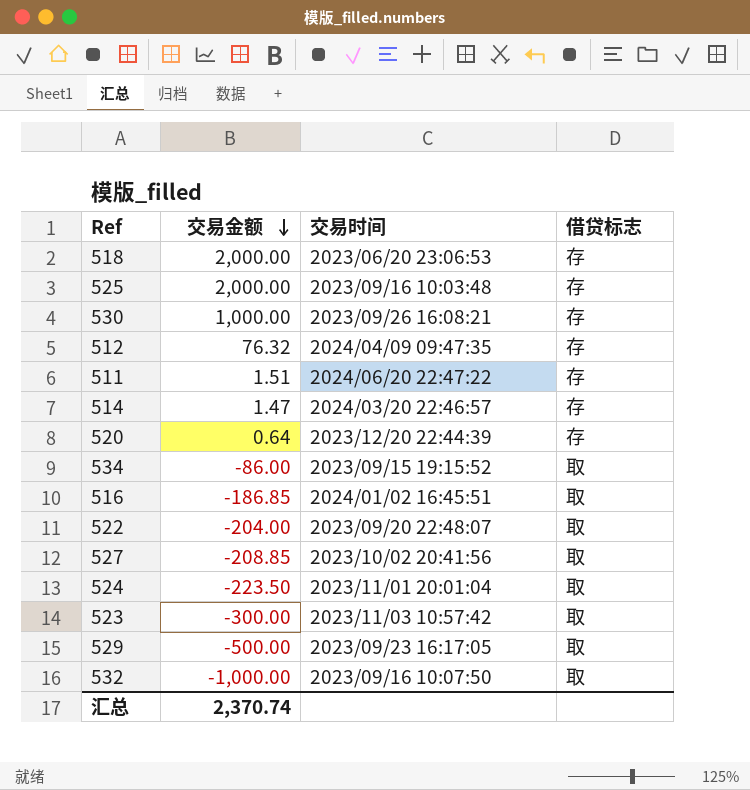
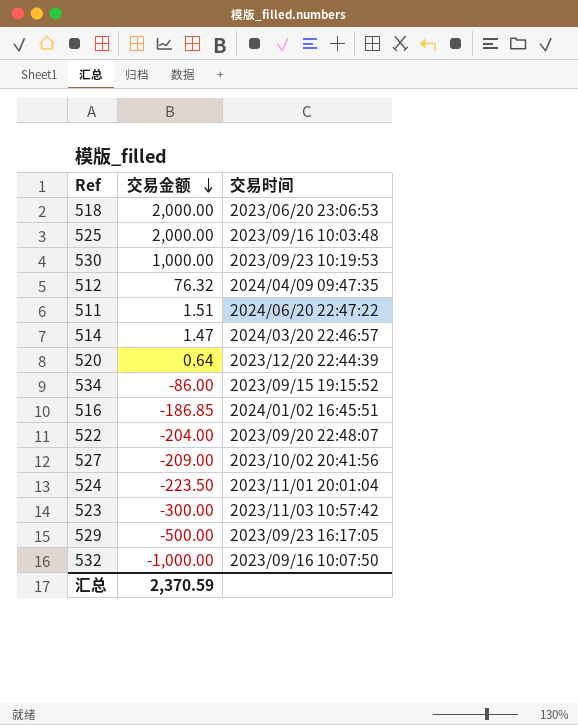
column 借贷标志 | position: 4 -> none
530 | 交易时间: 2023/09/26 16:08:21 -> 2023/09/23 10:19:53
527 | 交易金额: -208.85 -> -209.00
汇总 | 交易金额: 2,370.74 -> 2,370.59

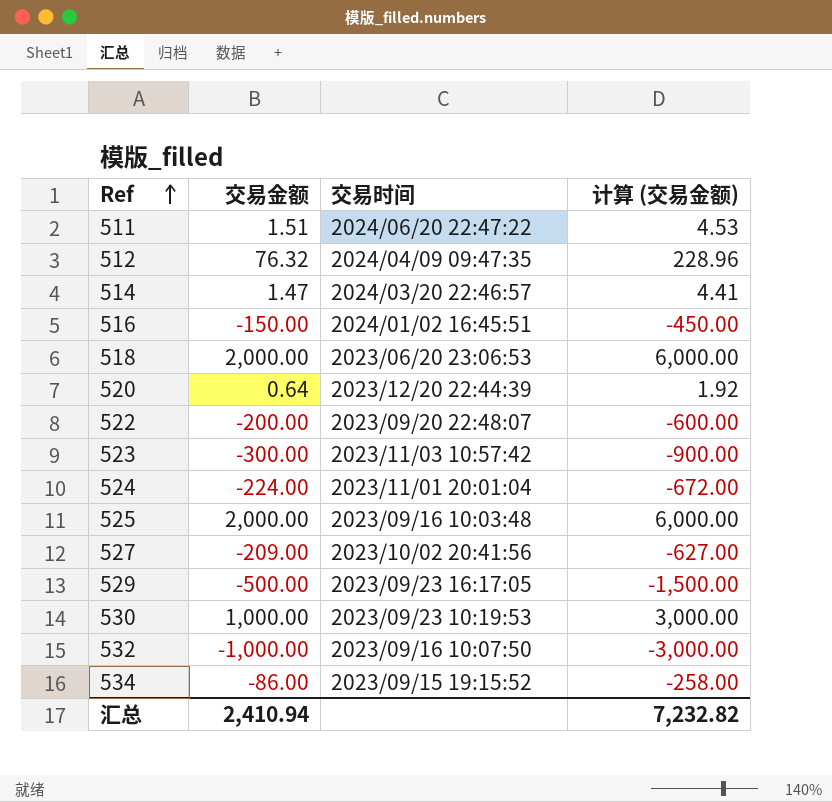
row order: 交易金额 descending -> Ref ascending
column 计算 (交易金额) | formula: none -> [交易金额] * 3
516 | 交易金额: -186.85 -> -150.00
522 | 交易金额: -204.00 -> -200.00
524 | 交易金额: -223.50 -> -224.00
汇总 | 交易金额: 2,370.59 -> 2,410.94

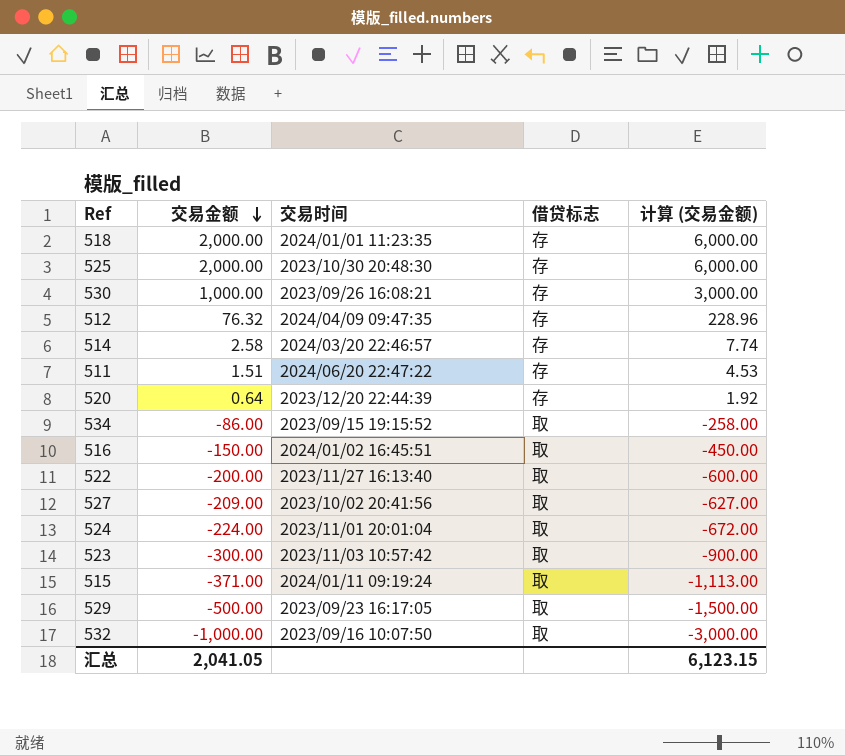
row order: Ref ascending -> 交易金额 descending
column 借贷标志 | position: none -> 4
518 | 交易时间: 2023/06/20 23:06:53 -> 2024/01/01 11:23:35
525 | 交易时间: 2023/09/16 10:03:48 -> 2023/10/30 20:48:30
530 | 交易时间: 2023/09/23 10:19:53 -> 2023/09/26 16:08:21
514 | 交易金额: 1.47 -> 2.58
514 | 计算 (交易金额): 4.41 -> 7.74
522 | 交易时间: 2023/09/20 22:48:07 -> 2023/11/27 16:13:40
row 515: none -> -371.00 | 2024/01/11 09:19:24 | 取 | -1,113.00
汇总 | 交易金额: 2,410.94 -> 2,041.05
汇总 | 计算 (交易金额): 7,232.82 -> 6,123.15

